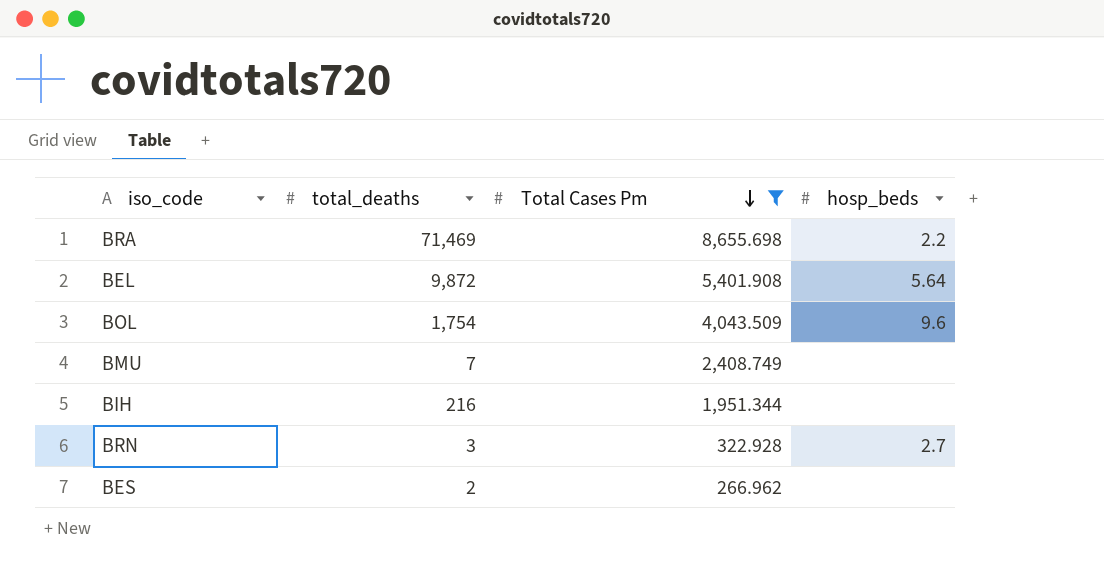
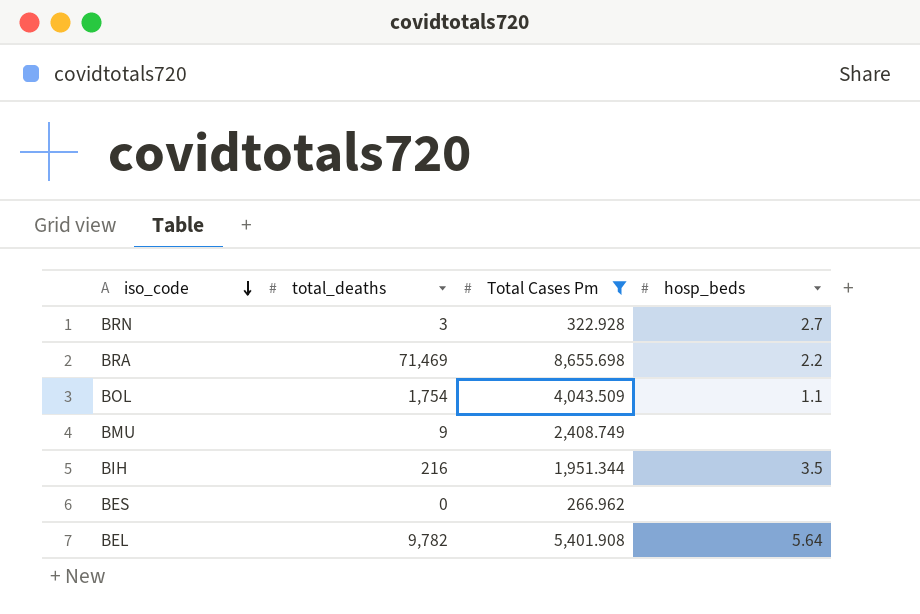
row order: Total Cases Pm descending -> iso_code descending
BOL | hosp_beds: 9.6 -> 1.1
BMU | total_deaths: 7 -> 9
BIH | hosp_beds: none -> 3.5
BES | total_deaths: 2 -> 0
BEL | total_deaths: 9,872 -> 9,782

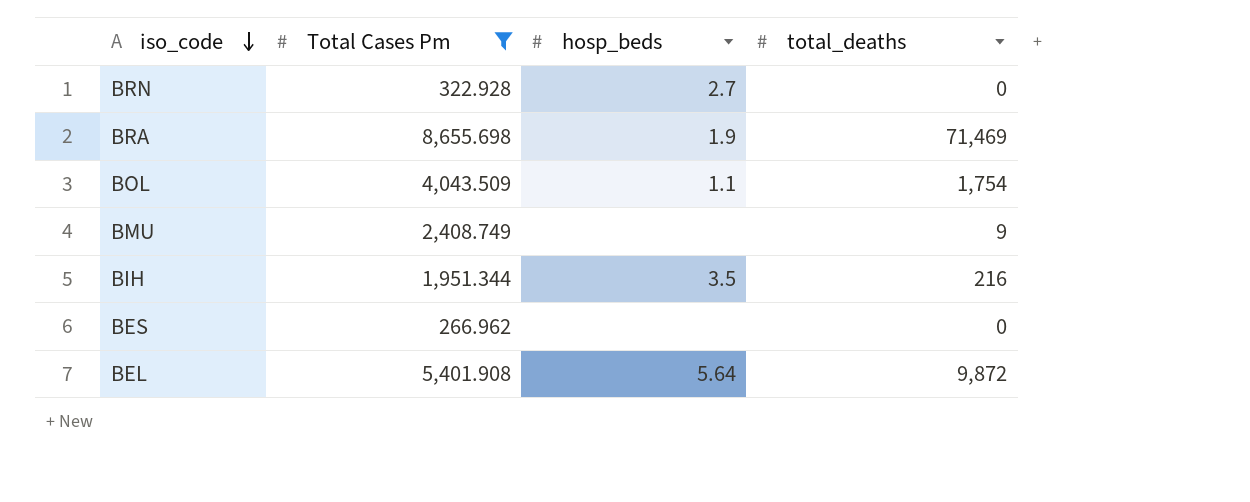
column total_deaths | position: 2 -> 4
BRN | total_deaths: 3 -> 0
BRA | hosp_beds: 2.2 -> 1.9
BEL | total_deaths: 9,782 -> 9,872

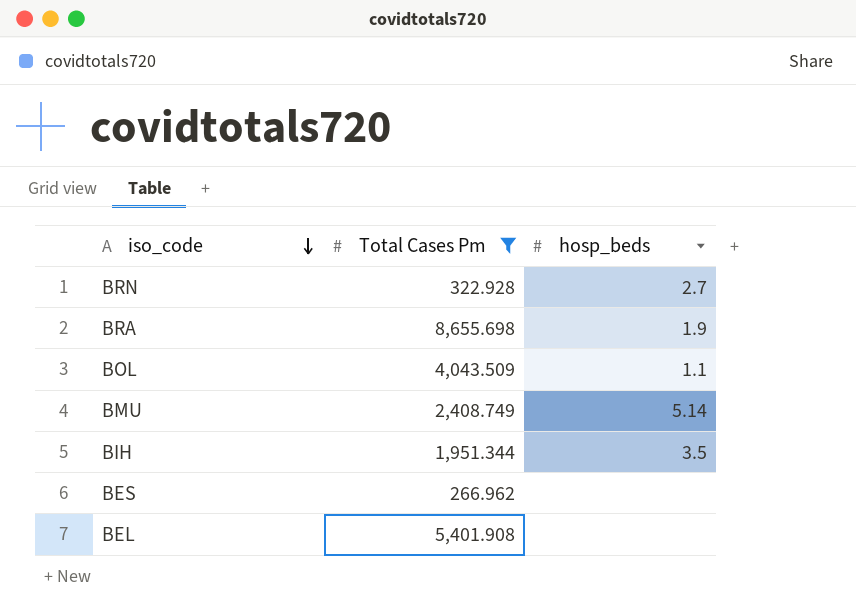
column total_deaths | position: 4 -> none
BMU | hosp_beds: none -> 5.14
BEL | hosp_beds: 5.64 -> none

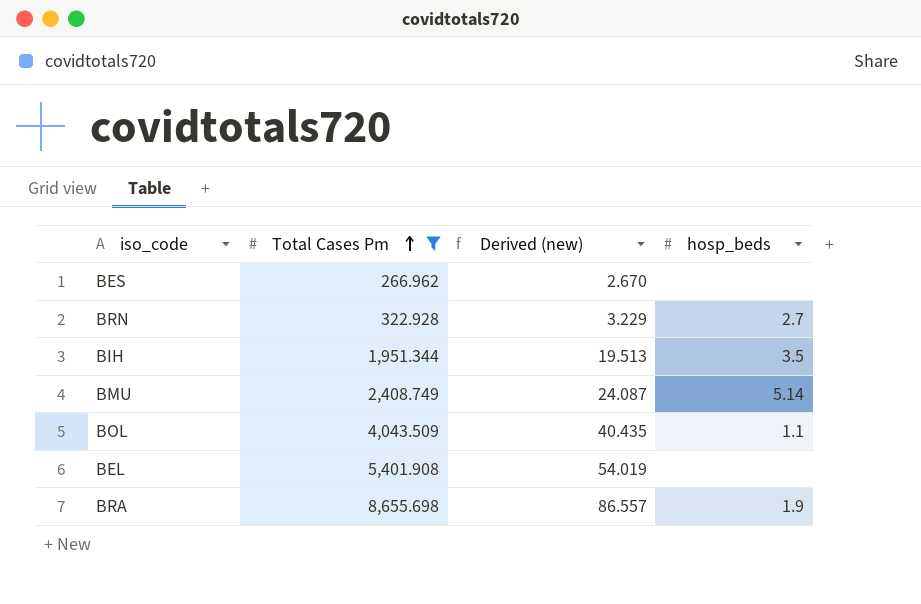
row order: iso_code descending -> Total Cases Pm ascending
column Derived (new) | formula: none -> [Total Cases Pm] * 0.01

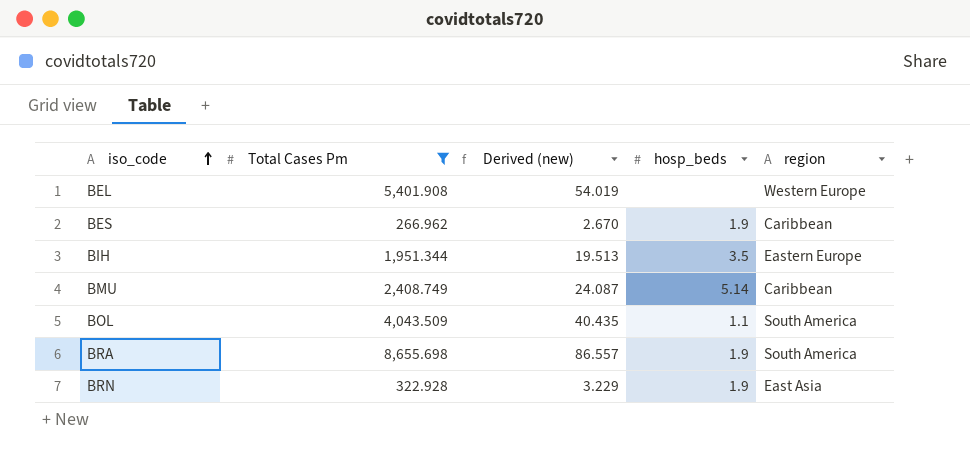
row order: Total Cases Pm ascending -> iso_code ascending
column region | position: none -> 5
BES | hosp_beds: none -> 1.9
BRN | hosp_beds: 2.7 -> 1.9

